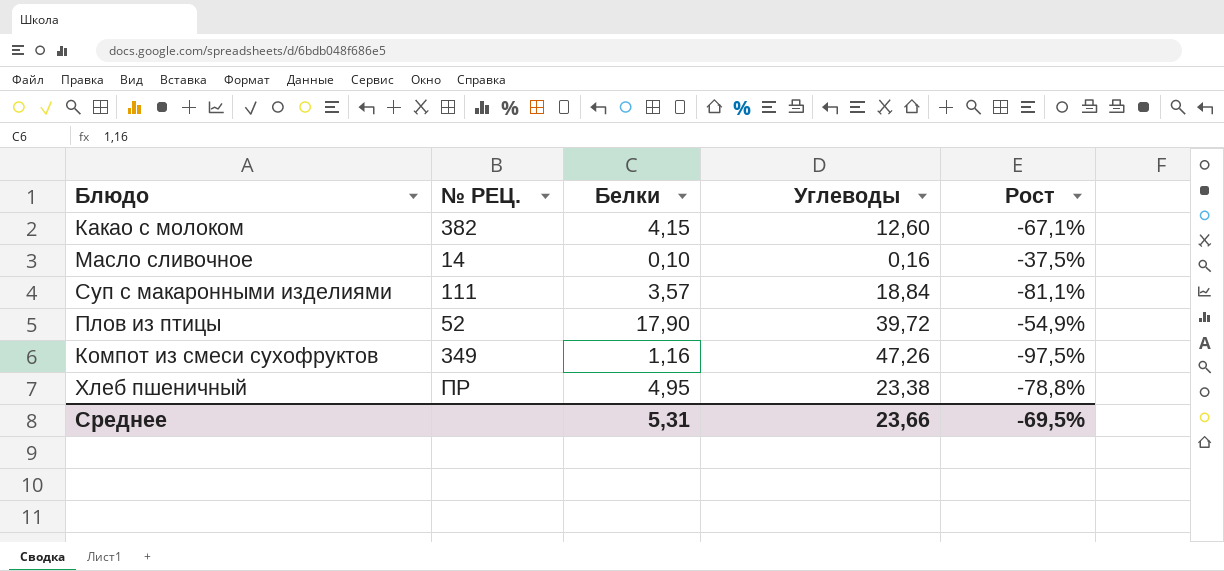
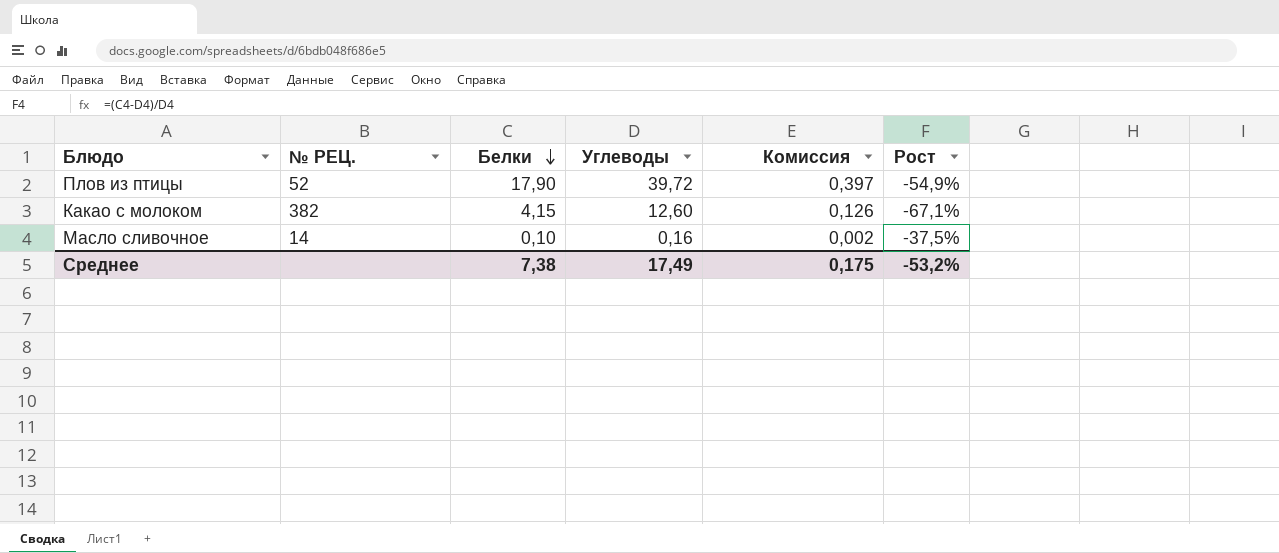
row order: none -> Белки descending
column Комиссия | formula: none -> [Углеводы] * 0,01
row Суп с макаронными изделиями: 111 | 3,57 | 18,84 | -81,1% -> none
row Компот из смеси сухофруктов: 349 | 1,16 | 47,26 | -97,5% -> none
row Хлеб пшеничный: ПР | 4,95 | 23,38 | -78,8% -> none
Среднее | Белки: 5,31 -> 7,38
Среднее | Углеводы: 23,66 -> 17,49
Среднее | Рост: -69,5% -> -53,2%

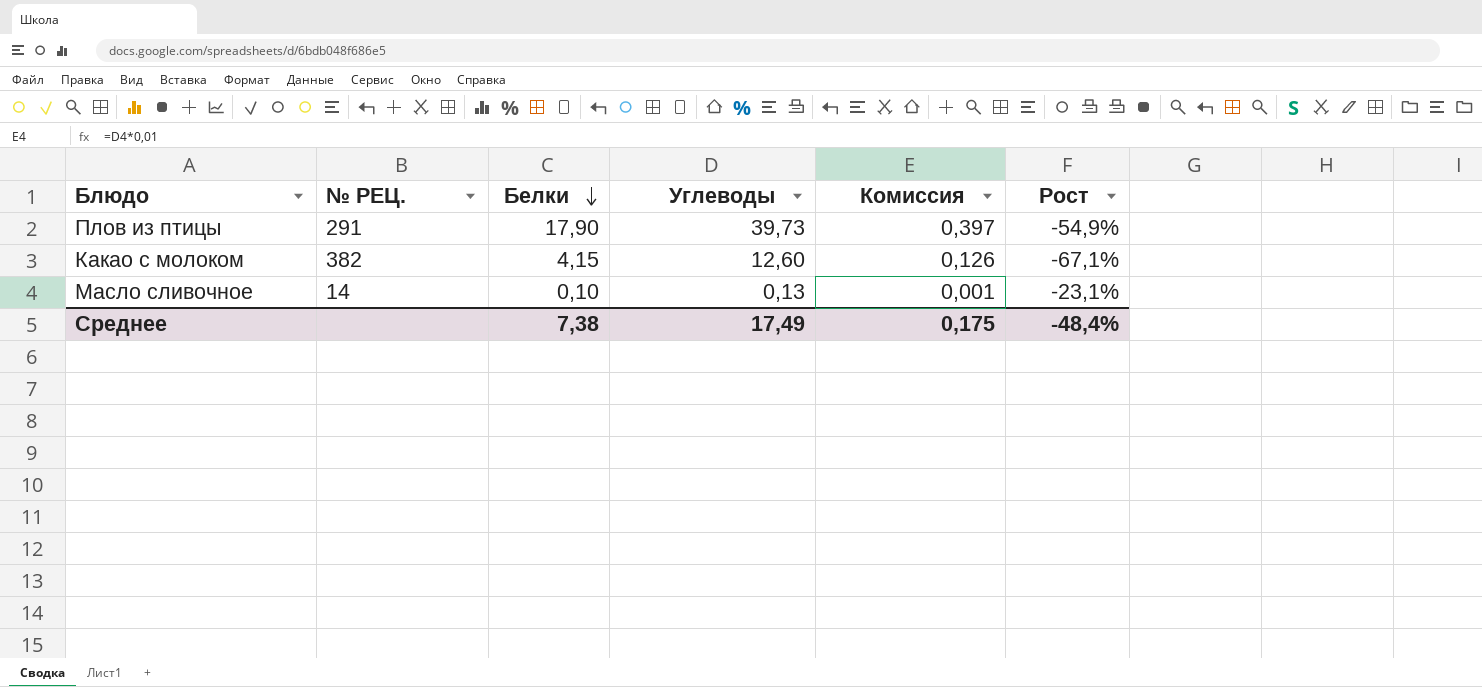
Плов из птицы | № РЕЦ.: 52 -> 291
Плов из птицы | Углеводы: 39,72 -> 39,73
Масло сливочное | Углеводы: 0,16 -> 0,13
Масло сливочное | Комиссия: 0,002 -> 0,001
Масло сливочное | Рост: -37,5% -> -23,1%
Среднее | Рост: -53,2% -> -48,4%

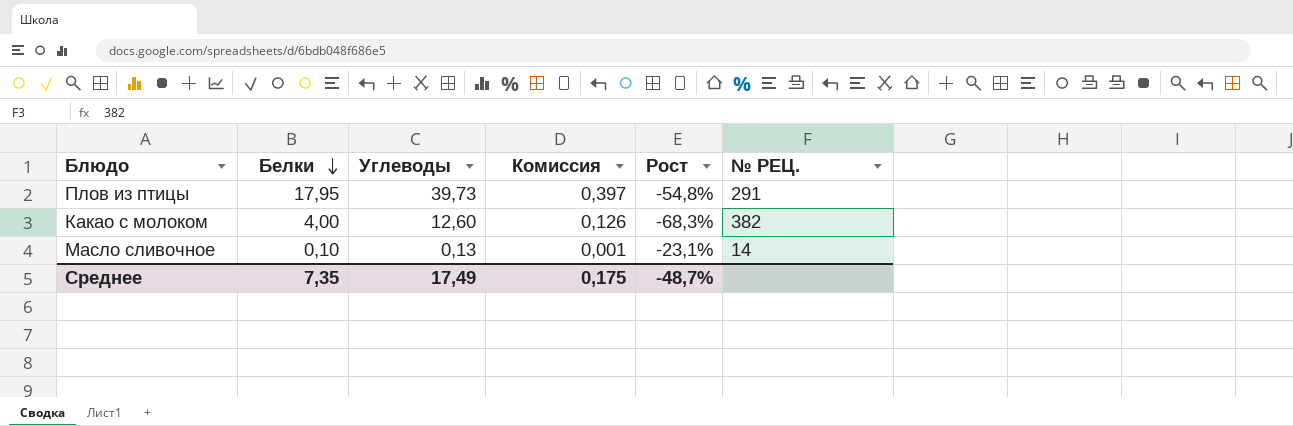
column № РЕЦ. | position: 2 -> 6
Плов из птицы | Белки: 17,90 -> 17,95
Плов из птицы | Рост: -54,9% -> -54,8%
Какао с молоком | Белки: 4,15 -> 4,00
Какао с молоком | Рост: -67,1% -> -68,3%
Среднее | Белки: 7,38 -> 7,35
Среднее | Рост: -48,4% -> -48,7%

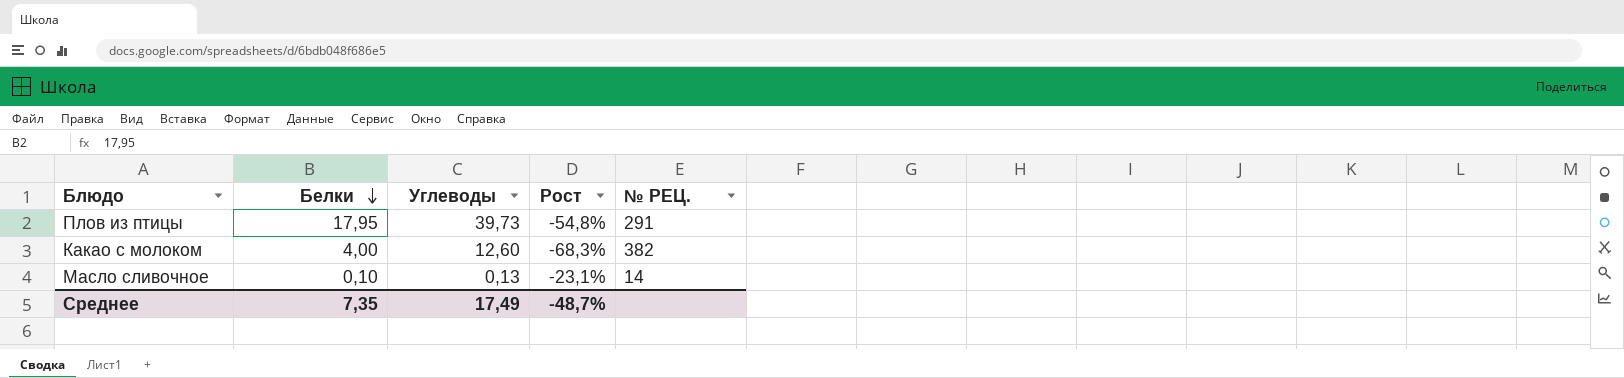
column Комиссия | formula: [Углеводы] * 0,01 -> none

